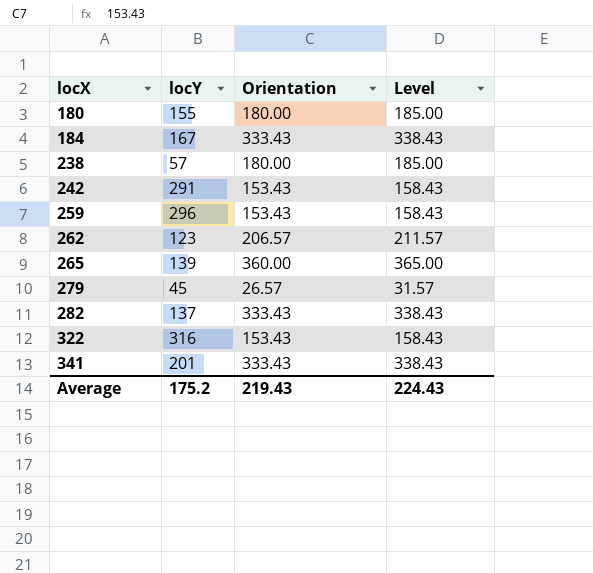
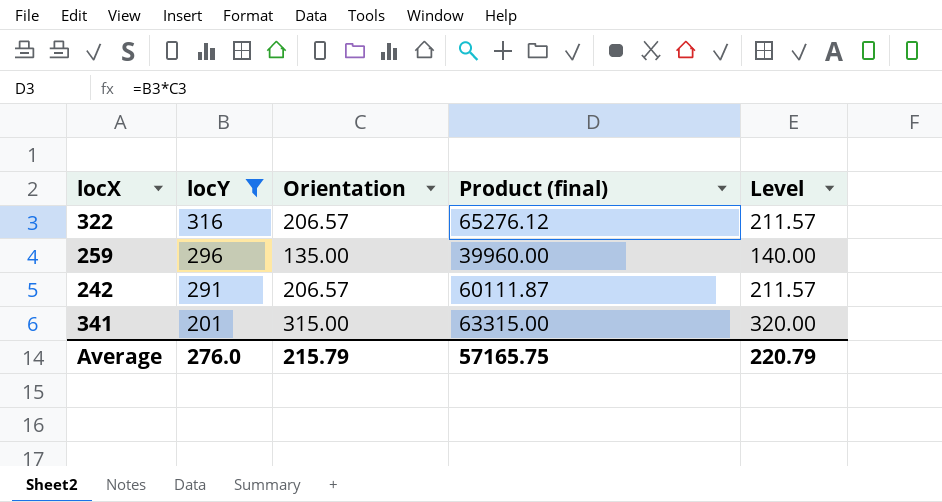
filter: none -> locY >= 201
row order: locX ascending -> locY descending
column Product (final) | formula: none -> [locY] * [Orientation]
322 | Orientation: 153.43 -> 206.57
322 | Level: 158.43 -> 211.57
259 | Orientation: 153.43 -> 135.00
259 | Level: 158.43 -> 140.00
242 | Orientation: 153.43 -> 206.57
242 | Level: 158.43 -> 211.57
341 | Orientation: 333.43 -> 315.00
341 | Level: 338.43 -> 320.00
Average | locY: 175.2 -> 276.0
Average | Orientation: 219.43 -> 215.79
Average | Level: 224.43 -> 220.79

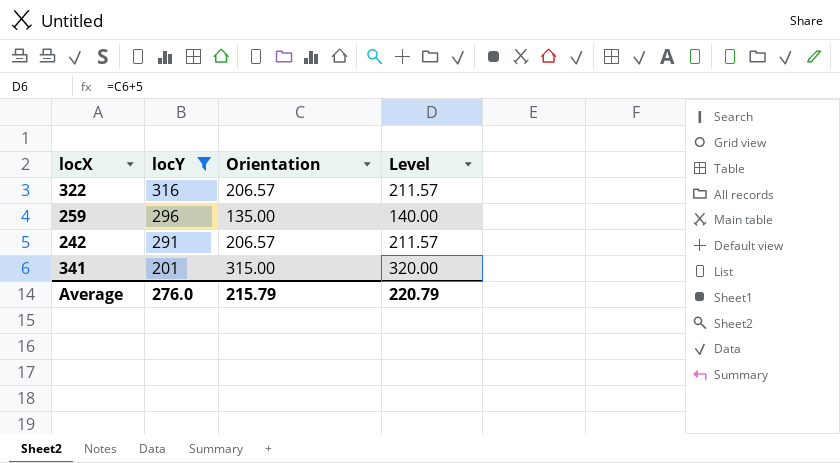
column Product (final) | formula: [locY] * [Orientation] -> none

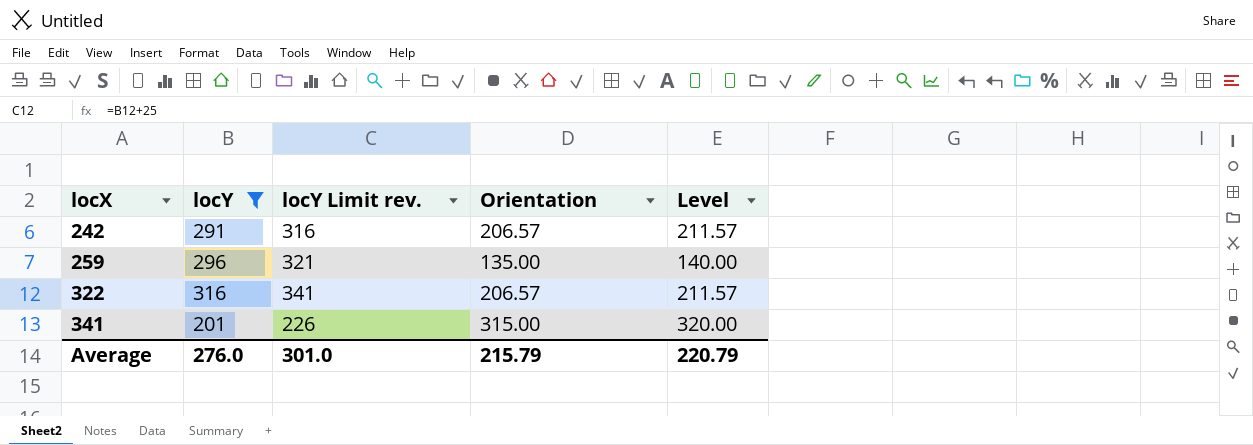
row order: locY descending -> locX ascending
column locY Limit rev. | formula: none -> [locY] + 25

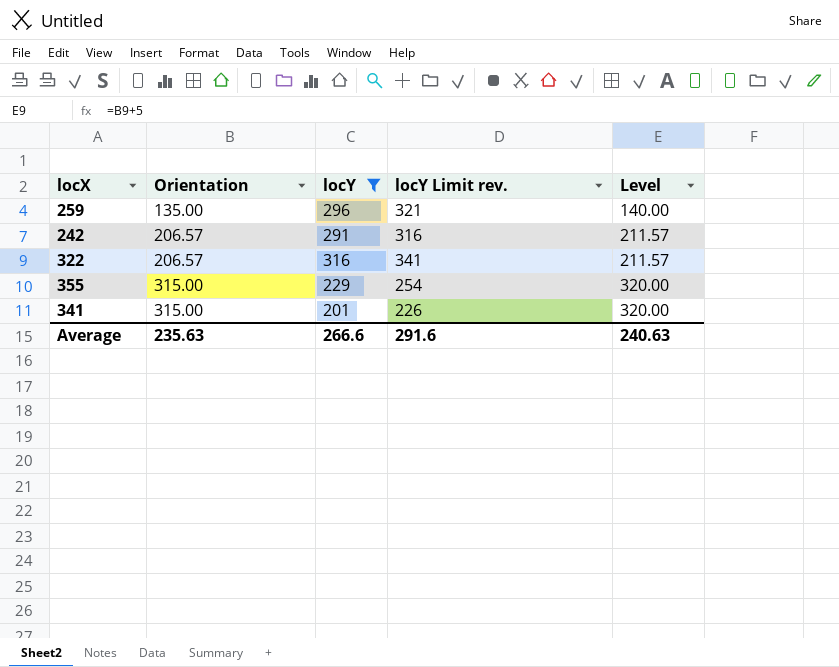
row order: locX ascending -> Orientation ascending
column Orientation | position: 4 -> 2
row 355: none -> 315.00 | 229 | 254 | 320.00
Average | Orientation: 215.79 -> 235.63
Average | locY: 276.0 -> 266.6
Average | locY Limit rev.: 301.0 -> 291.6
Average | Level: 220.79 -> 240.63

